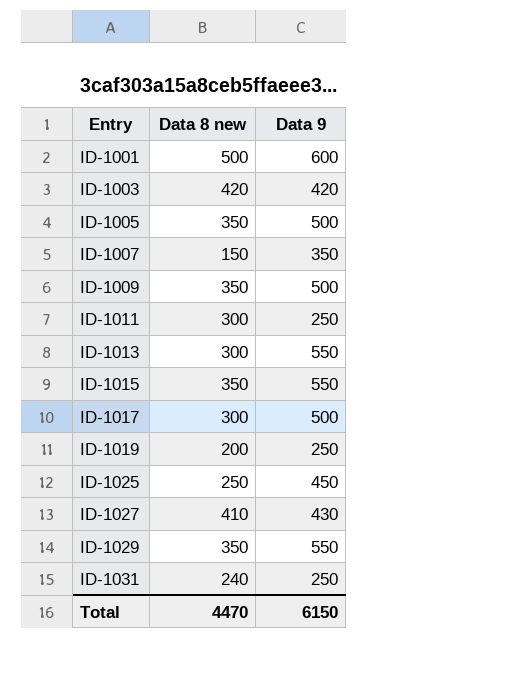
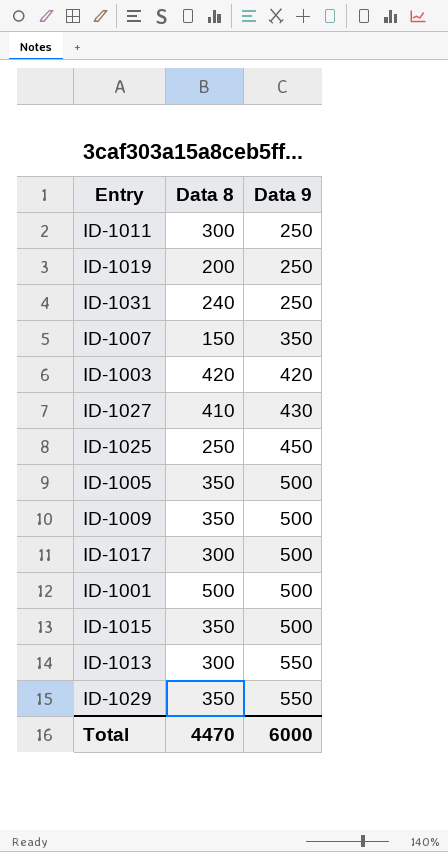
row order: Entry ascending -> Data 9 ascending
column name: Data 8 new -> Data 8
ID-1001 | Data 9: 600 -> 500
ID-1015 | Data 9: 550 -> 500
Total | Data 9: 6150 -> 6000

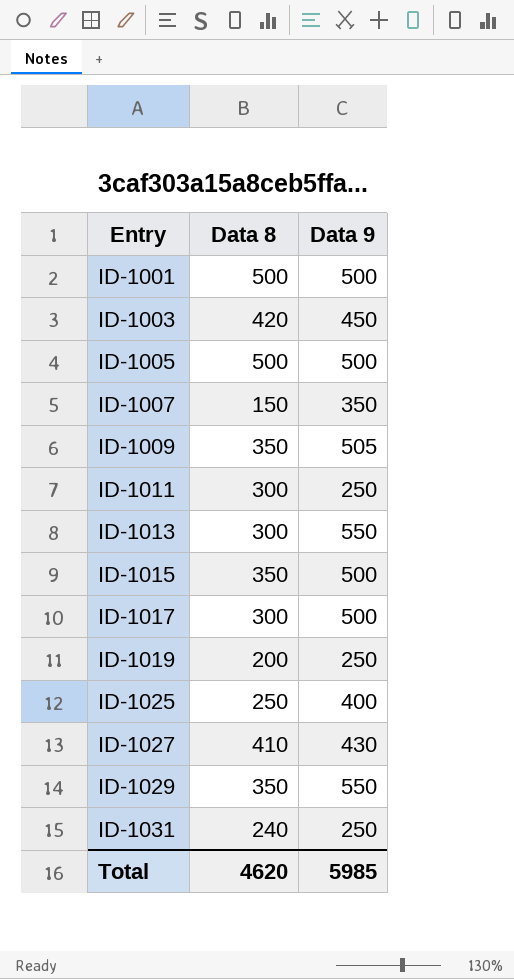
row order: Data 9 ascending -> Entry ascending
ID-1003 | Data 9: 420 -> 450
ID-1005 | Data 8: 350 -> 500
ID-1009 | Data 9: 500 -> 505
ID-1025 | Data 9: 450 -> 400
Total | Data 8: 4470 -> 4620
Total | Data 9: 6000 -> 5985

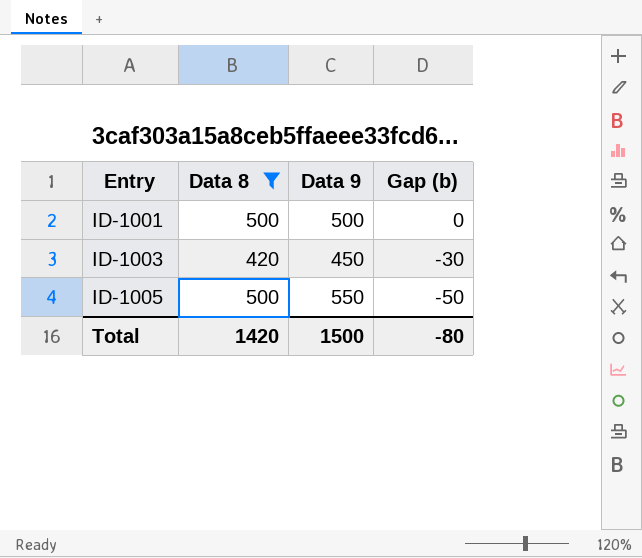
filter: none -> Data 8 >= 420
column Gap (b) | formula: none -> [Data 8] - [Data 9]
ID-1005 | Data 9: 500 -> 550
Total | Data 8: 4620 -> 1420
Total | Data 9: 5985 -> 1500

